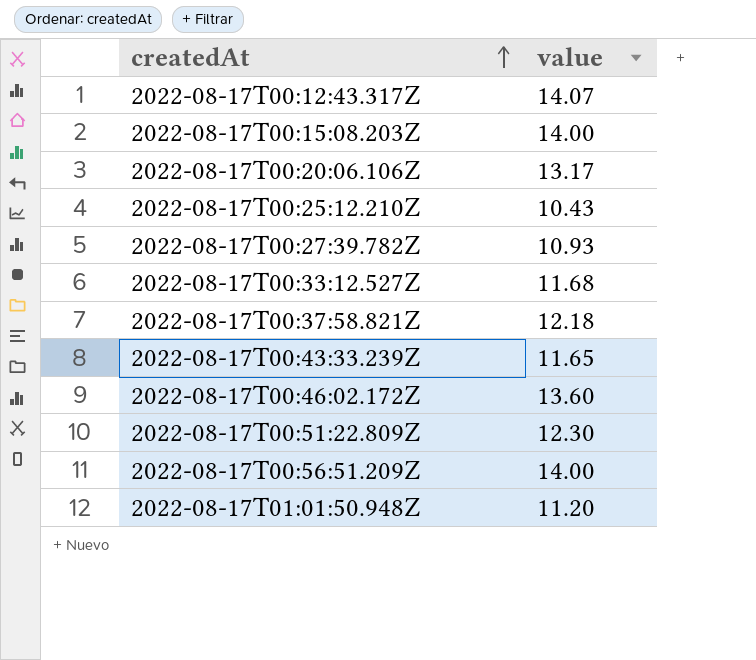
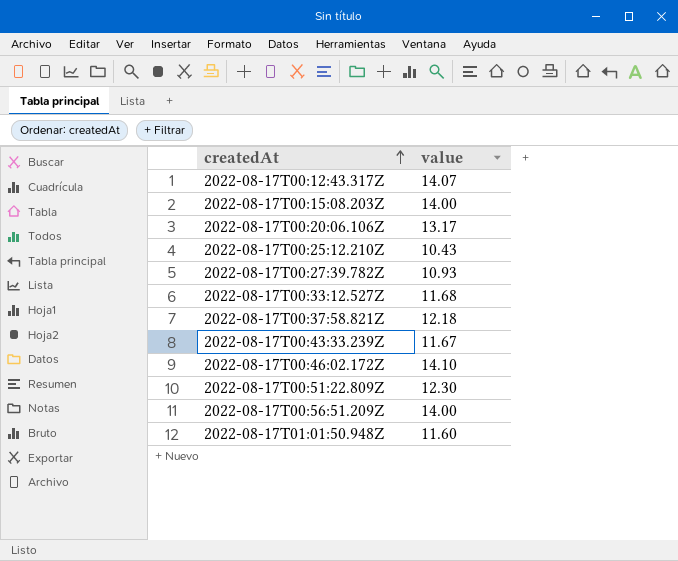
2022-08-17T00:43:33.239Z | value: 11.65 -> 11.67
2022-08-17T00:46:02.172Z | value: 13.60 -> 14.10
2022-08-17T01:01:50.948Z | value: 11.20 -> 11.60

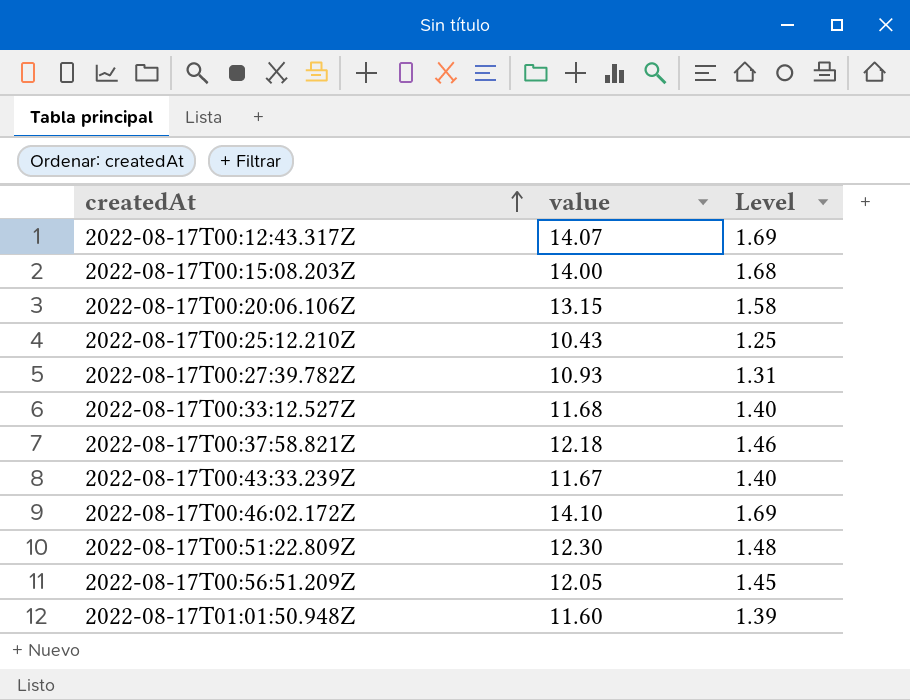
column Level | formula: none -> [value] * 0.12
2022-08-17T00:20:06.106Z | value: 13.17 -> 13.15
2022-08-17T00:56:51.209Z | value: 14.00 -> 12.05

